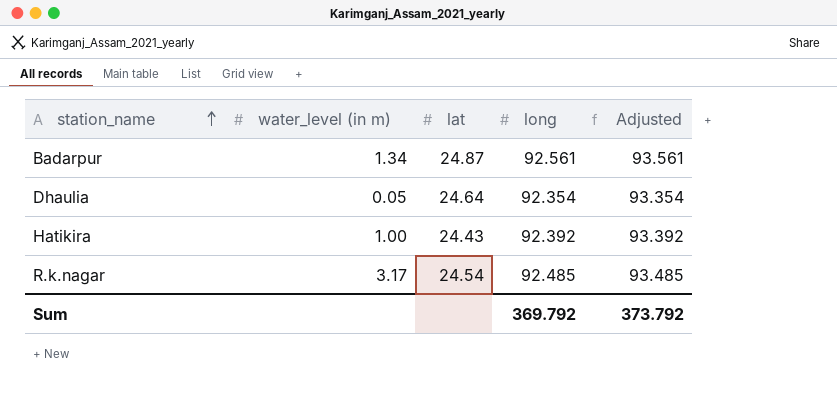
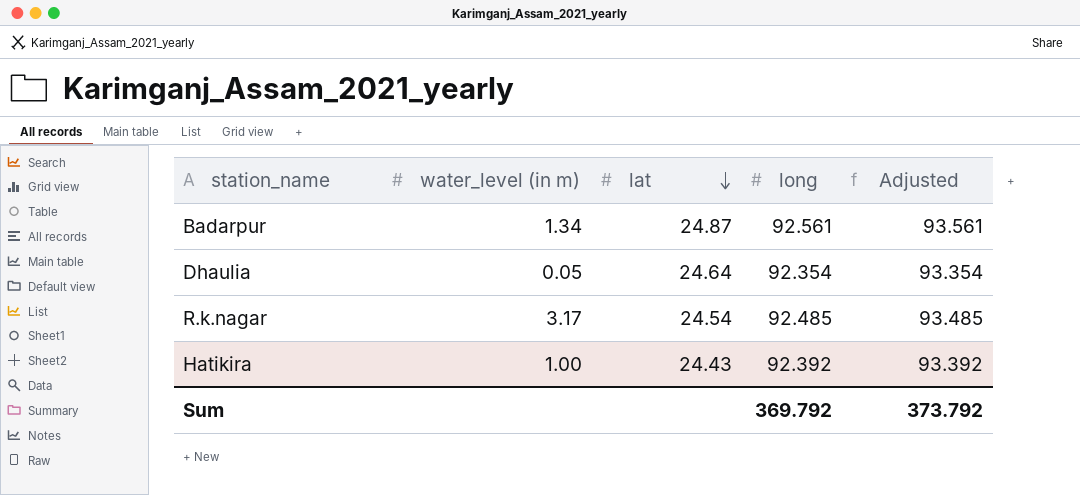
row order: station_name ascending -> lat descending

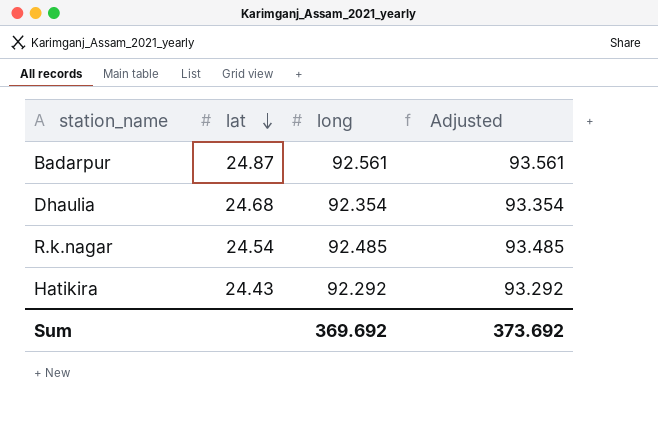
column water_level (in m) | position: 2 -> none
Dhaulia | lat: 24.64 -> 24.68
Hatikira | long: 92.392 -> 92.292
Hatikira | Adjusted: 93.392 -> 93.292
Sum | long: 369.792 -> 369.692
Sum | Adjusted: 373.792 -> 373.692

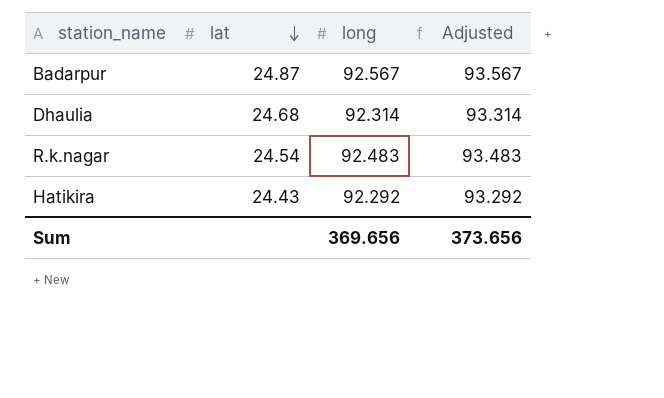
Badarpur | long: 92.561 -> 92.567
Badarpur | Adjusted: 93.561 -> 93.567
Dhaulia | long: 92.354 -> 92.314
Dhaulia | Adjusted: 93.354 -> 93.314
R.k.nagar | long: 92.485 -> 92.483
R.k.nagar | Adjusted: 93.485 -> 93.483
Sum | long: 369.692 -> 369.656
Sum | Adjusted: 373.692 -> 373.656

